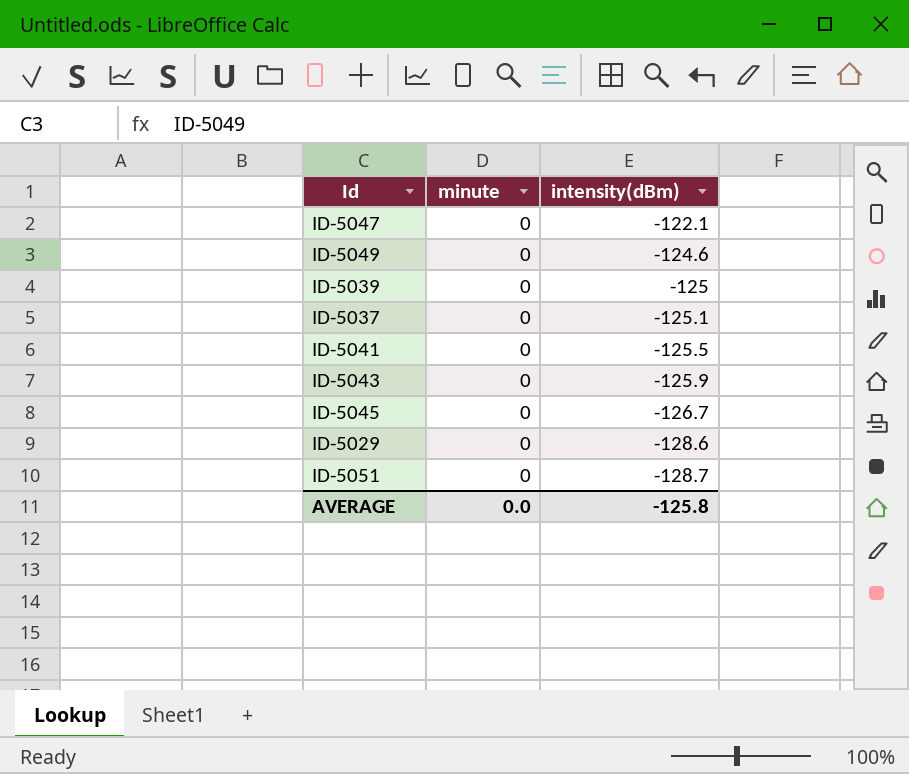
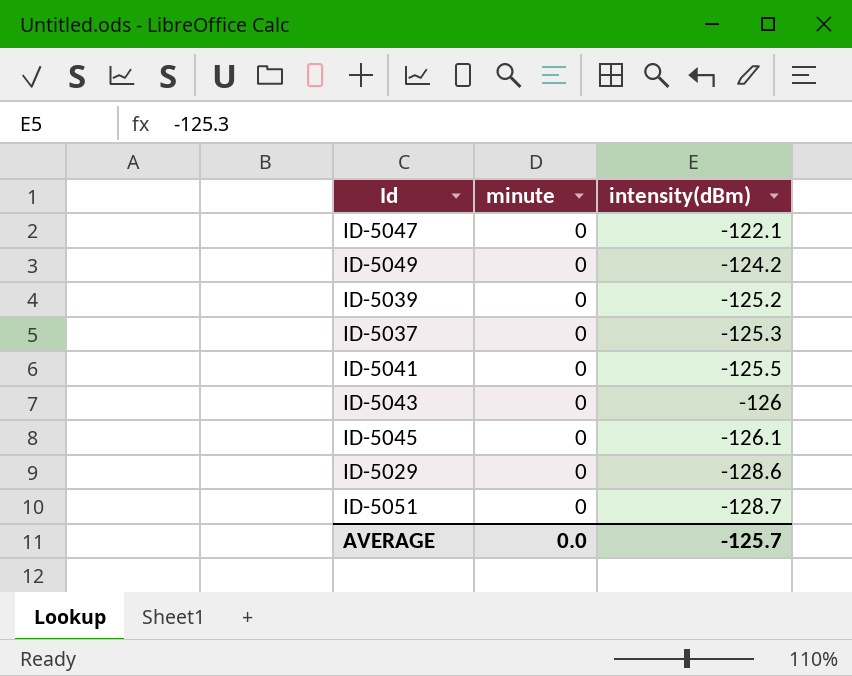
ID-5049 | intensity(dBm): -124.6 -> -124.2
ID-5039 | intensity(dBm): -125 -> -125.2
ID-5037 | intensity(dBm): -125.1 -> -125.3
ID-5043 | intensity(dBm): -125.9 -> -126
ID-5045 | intensity(dBm): -126.7 -> -126.1
AVERAGE | intensity(dBm): -125.8 -> -125.7

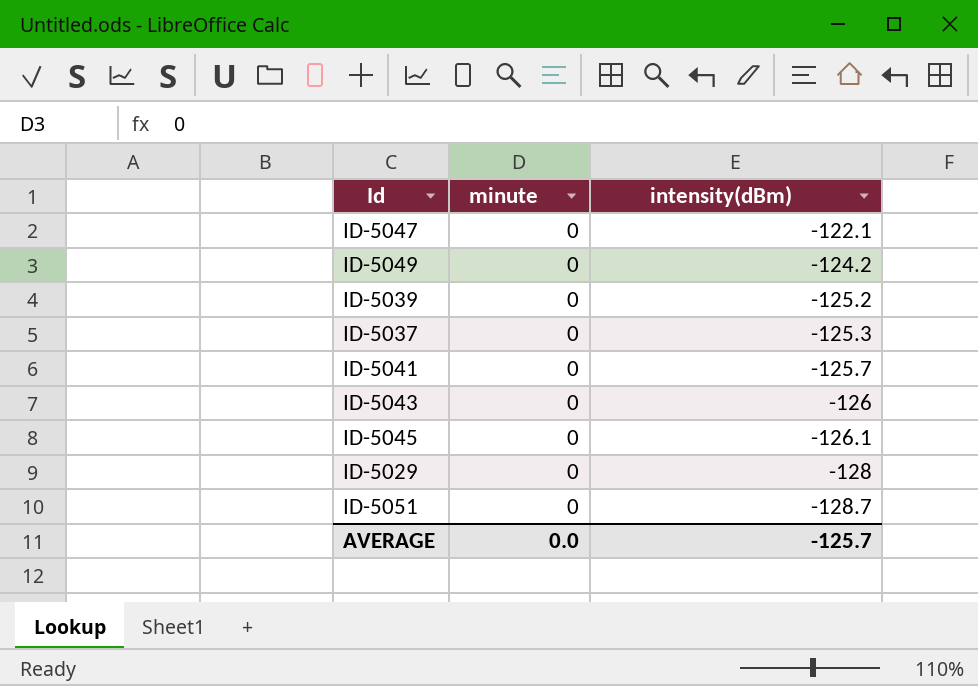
ID-5041 | intensity(dBm): -125.5 -> -125.7
ID-5029 | intensity(dBm): -128.6 -> -128

